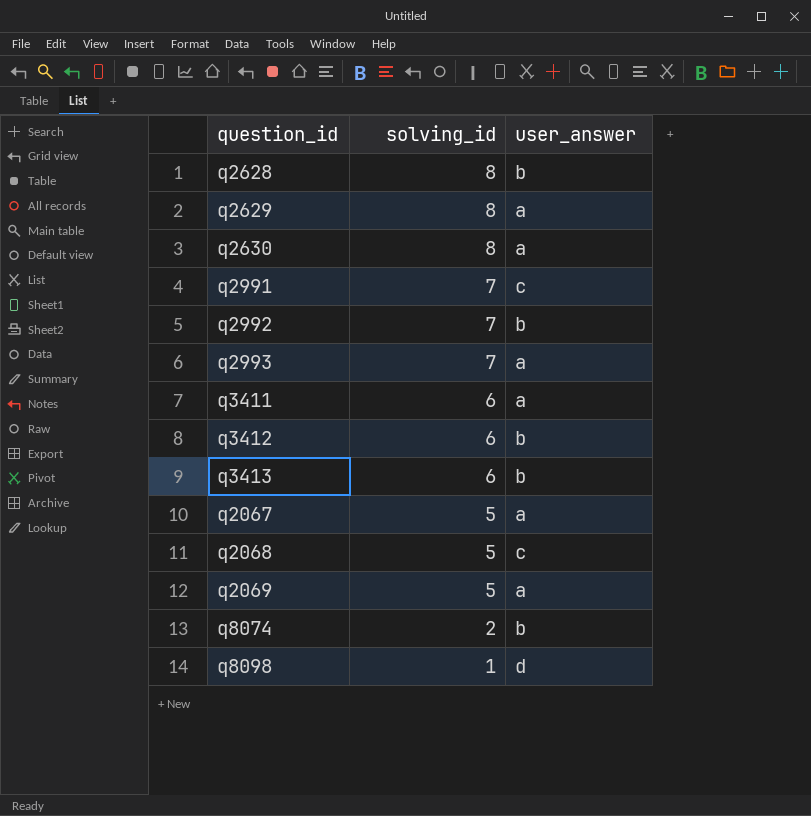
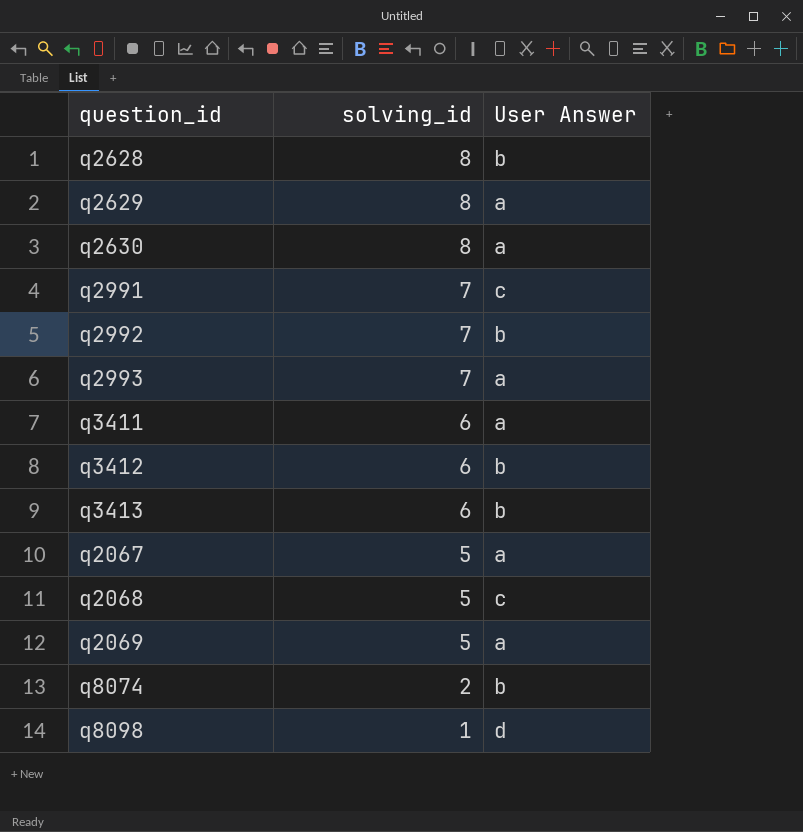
column name: user_answer -> User Answer

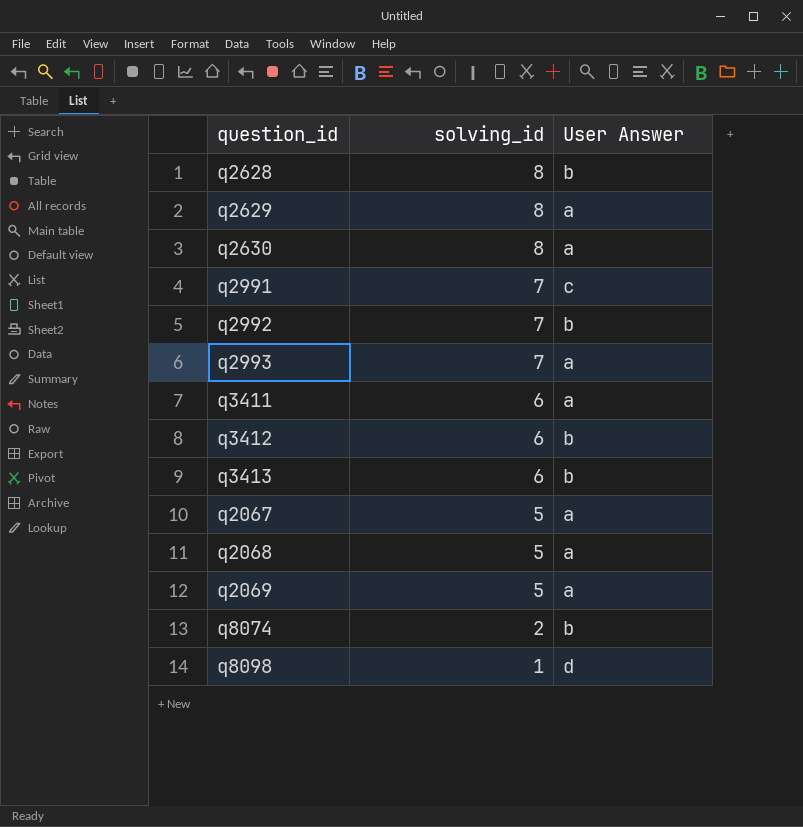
q2068 | User Answer: c -> a

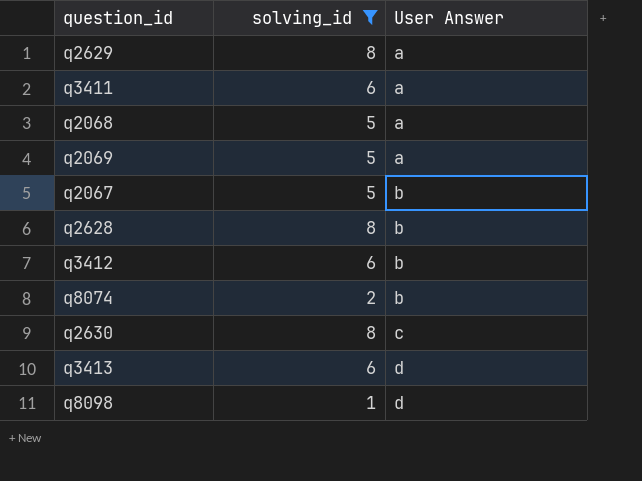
filter: none -> solving_id != 7
row order: solving_id descending -> User Answer ascending
q2067 | User Answer: a -> b
q2630 | User Answer: a -> c
q3413 | User Answer: b -> d

